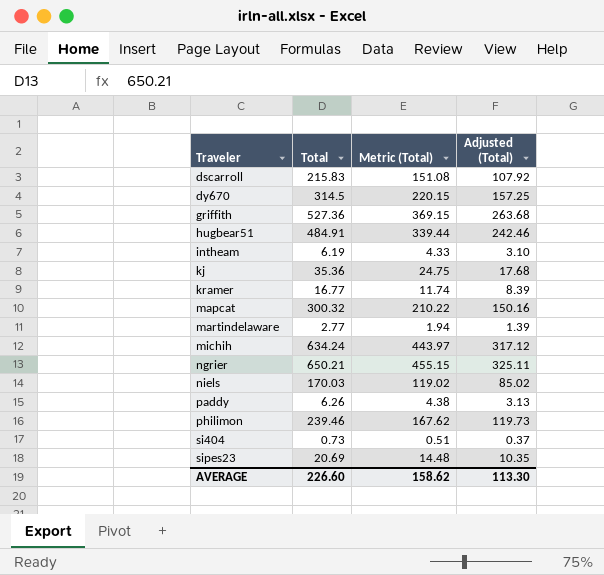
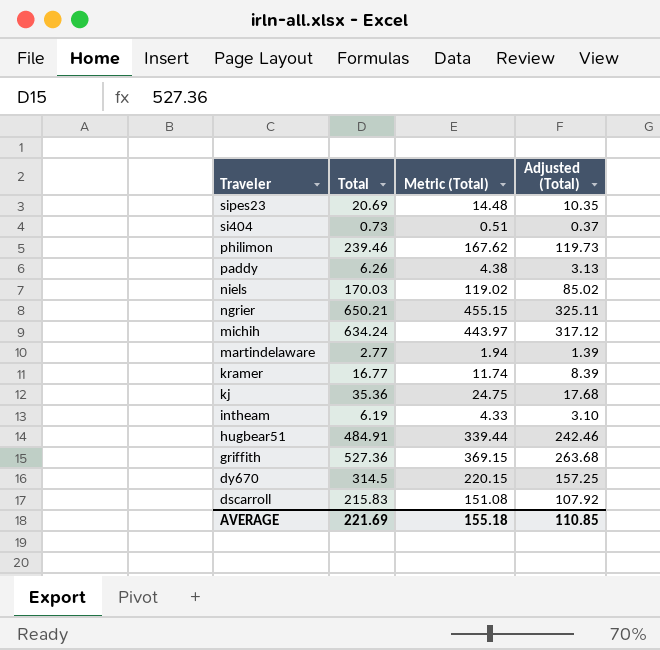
row order: Traveler ascending -> Traveler descending
row mapcat: 300.32 | 210.22 | 150.16 -> none
AVERAGE | Total: 226.60 -> 221.69
AVERAGE | Metric (Total): 158.62 -> 155.18
AVERAGE | Adjusted (Total): 113.30 -> 110.85

